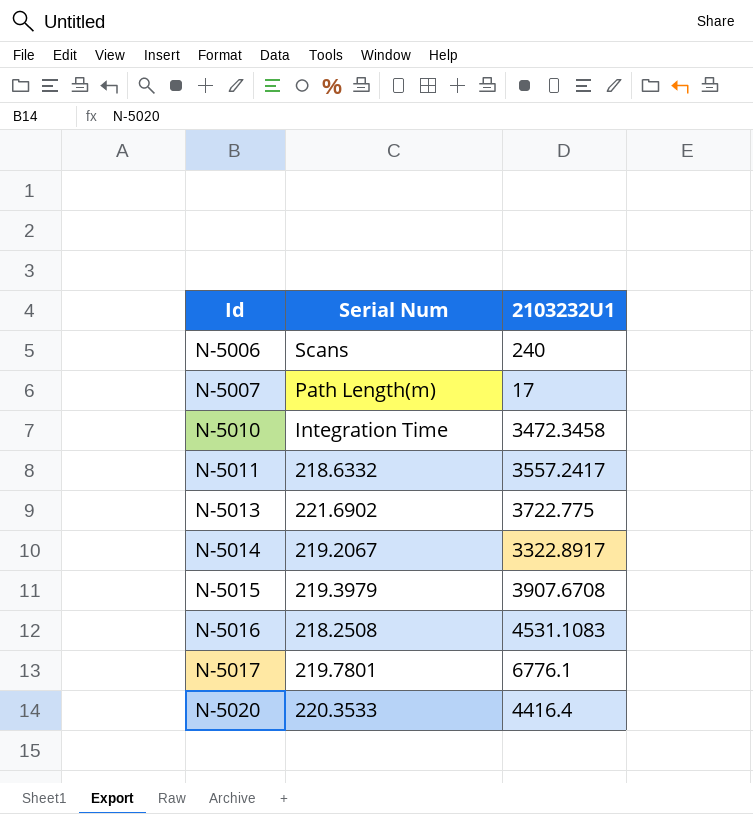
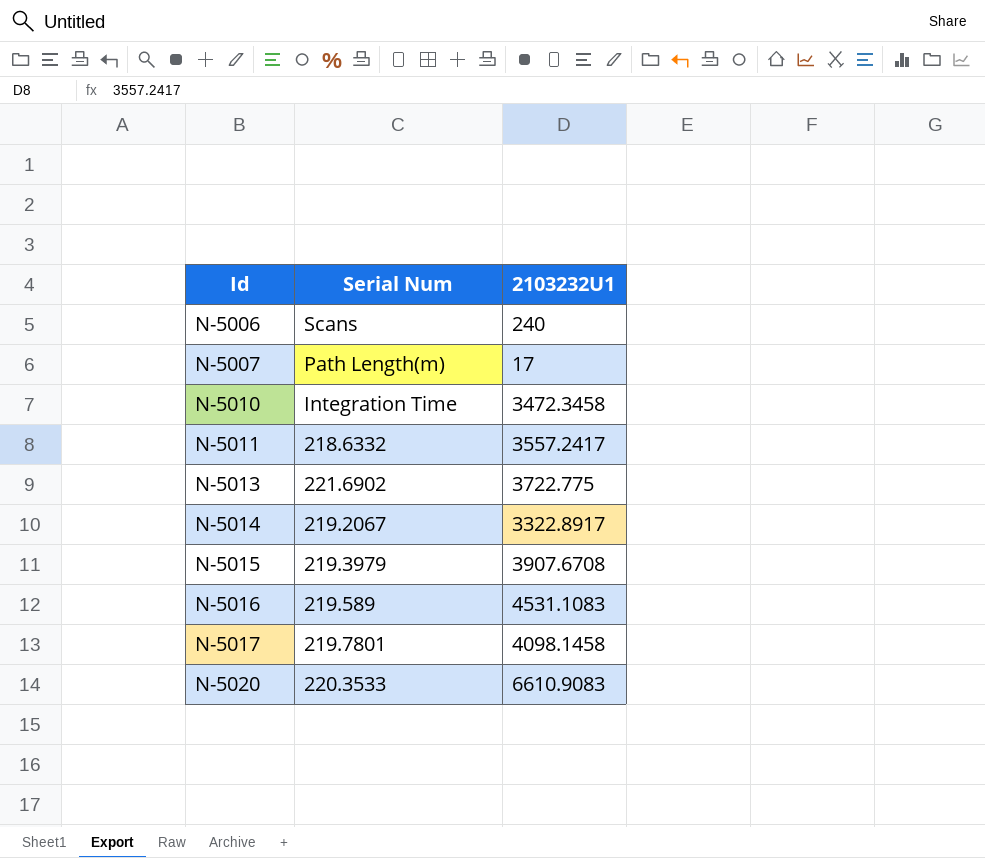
N-5016 | Serial Num: 218.2508 -> 219.589
N-5017 | 2103232U1: 6776.1 -> 4098.1458
N-5020 | 2103232U1: 4416.4 -> 6610.9083

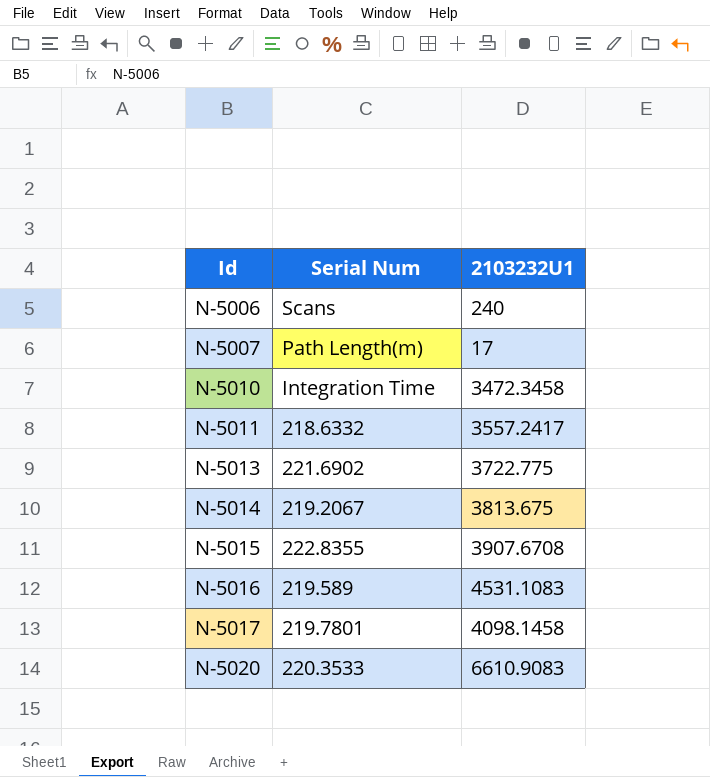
N-5014 | 2103232U1: 3322.8917 -> 3813.675
N-5015 | Serial Num: 219.3979 -> 222.8355

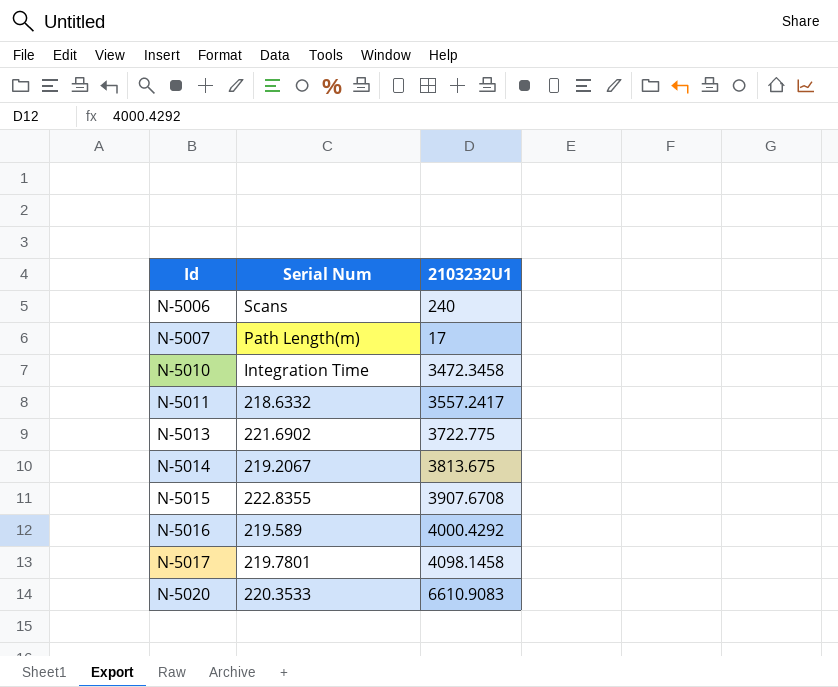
N-5016 | 2103232U1: 4531.1083 -> 4000.4292

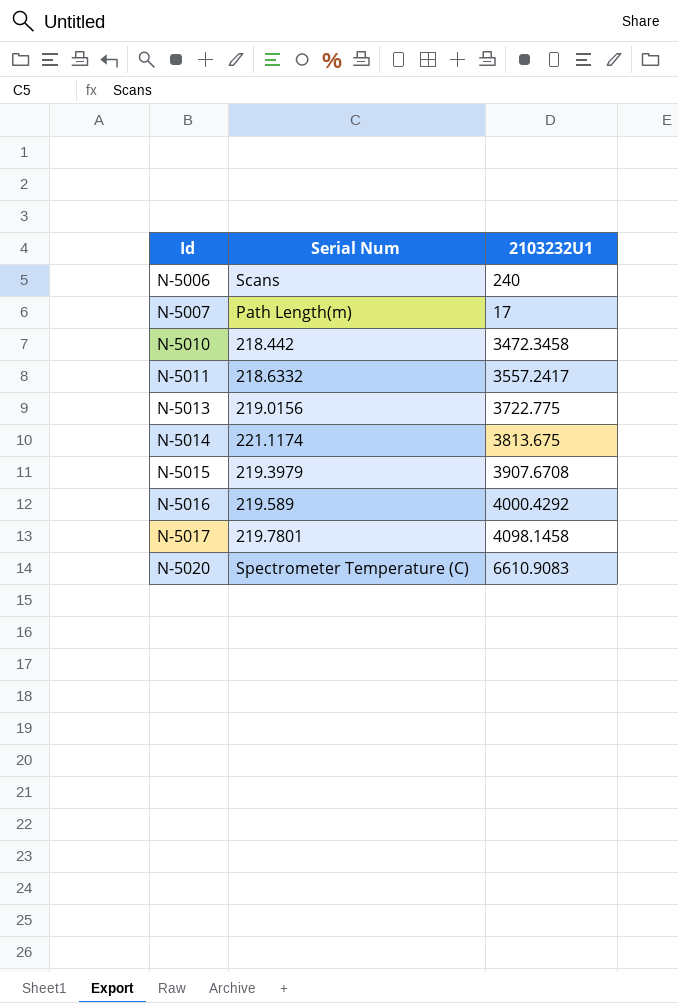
N-5010 | Serial Num: Integration Time -> 218.442
N-5013 | Serial Num: 221.6902 -> 219.0156
N-5014 | Serial Num: 219.2067 -> 221.1174
N-5015 | Serial Num: 222.8355 -> 219.3979
N-5020 | Serial Num: 220.3533 -> Spectrometer Temperature (C)

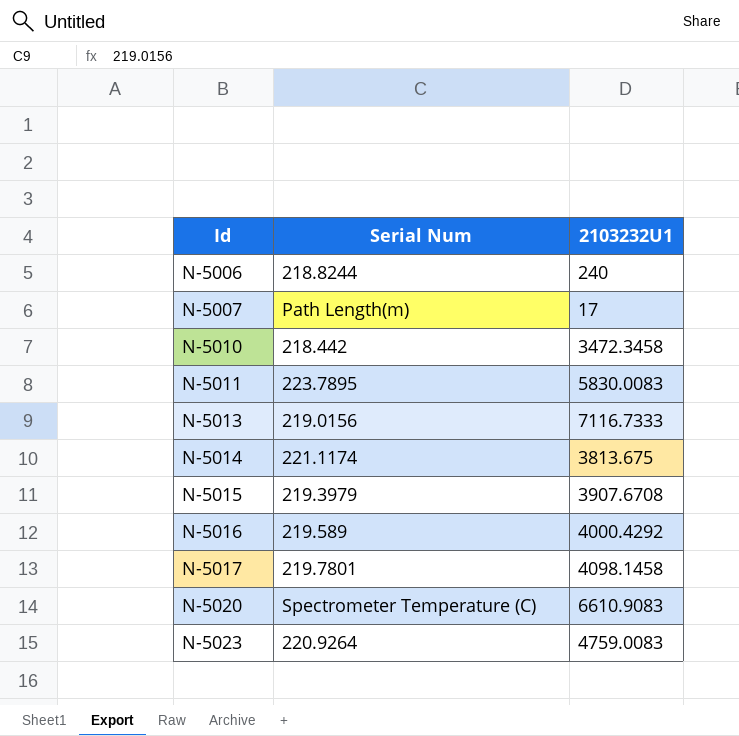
N-5006 | Serial Num: Scans -> 218.8244
N-5011 | Serial Num: 218.6332 -> 223.7895
N-5011 | 2103232U1: 3557.2417 -> 5830.0083
N-5013 | 2103232U1: 3722.775 -> 7116.7333
row N-5023: none -> 220.9264 | 4759.0083

